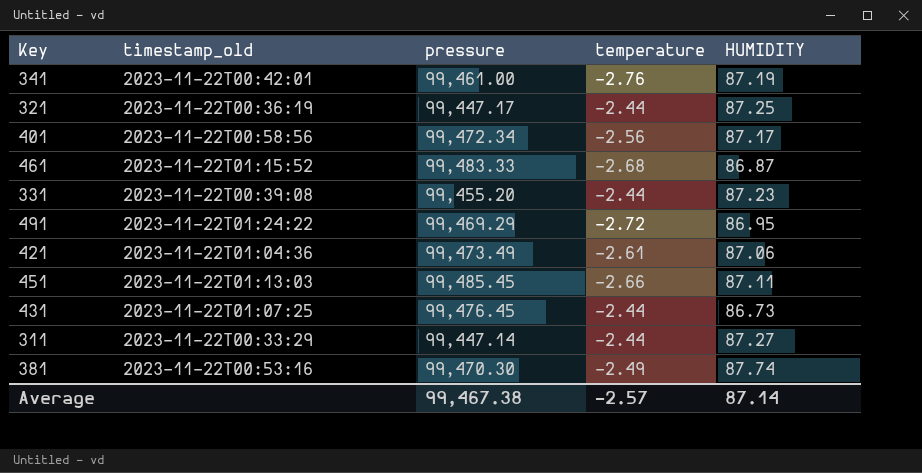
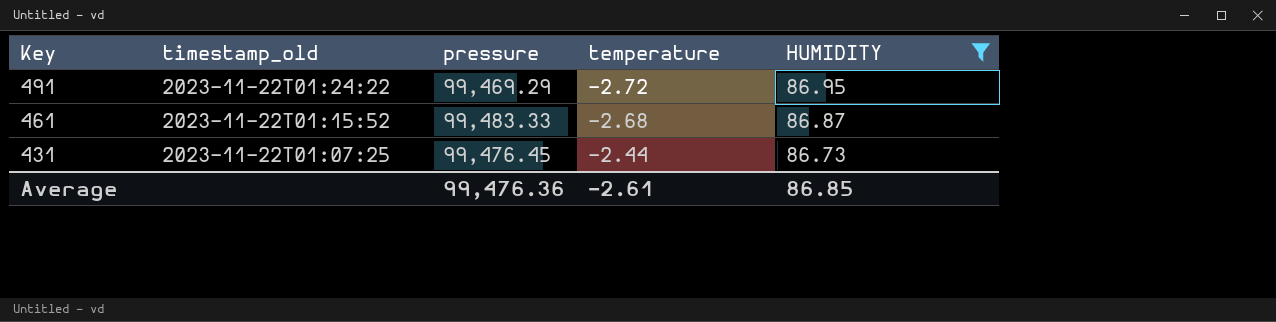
filter: none -> HUMIDITY <= 86.95
row order: none -> Key descending
Average | pressure: 99,467.38 -> 99,476.36
Average | temperature: -2.57 -> -2.61
Average | HUMIDITY: 87.14 -> 86.85

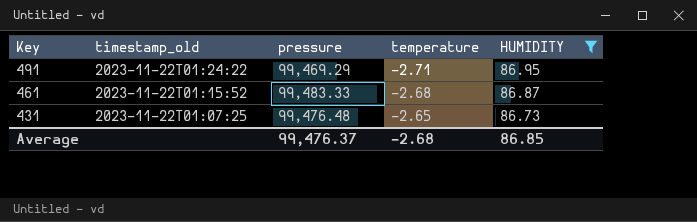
491 | temperature: -2.72 -> -2.71
431 | pressure: 99,476.45 -> 99,476.48
431 | temperature: -2.44 -> -2.65
Average | pressure: 99,476.36 -> 99,476.37
Average | temperature: -2.61 -> -2.68

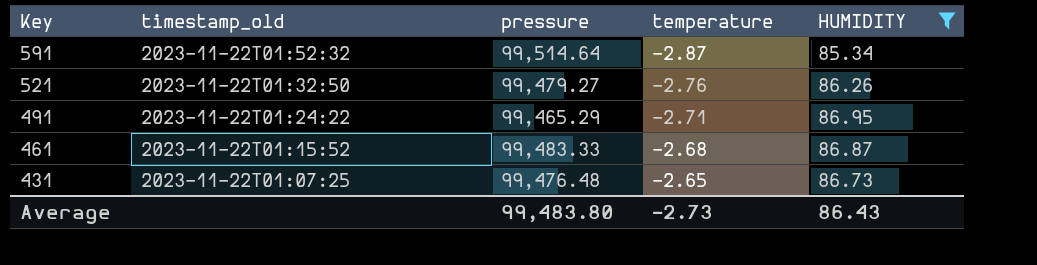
row 591: none -> 2023-11-22T01:52:32 | 99,514.64 | -2.87 | 85.34
row 521: none -> 2023-11-22T01:32:50 | 99,479.27 | -2.76 | 86.26
491 | pressure: 99,469.29 -> 99,465.29
Average | pressure: 99,476.37 -> 99,483.80
Average | temperature: -2.68 -> -2.73
Average | HUMIDITY: 86.85 -> 86.43

